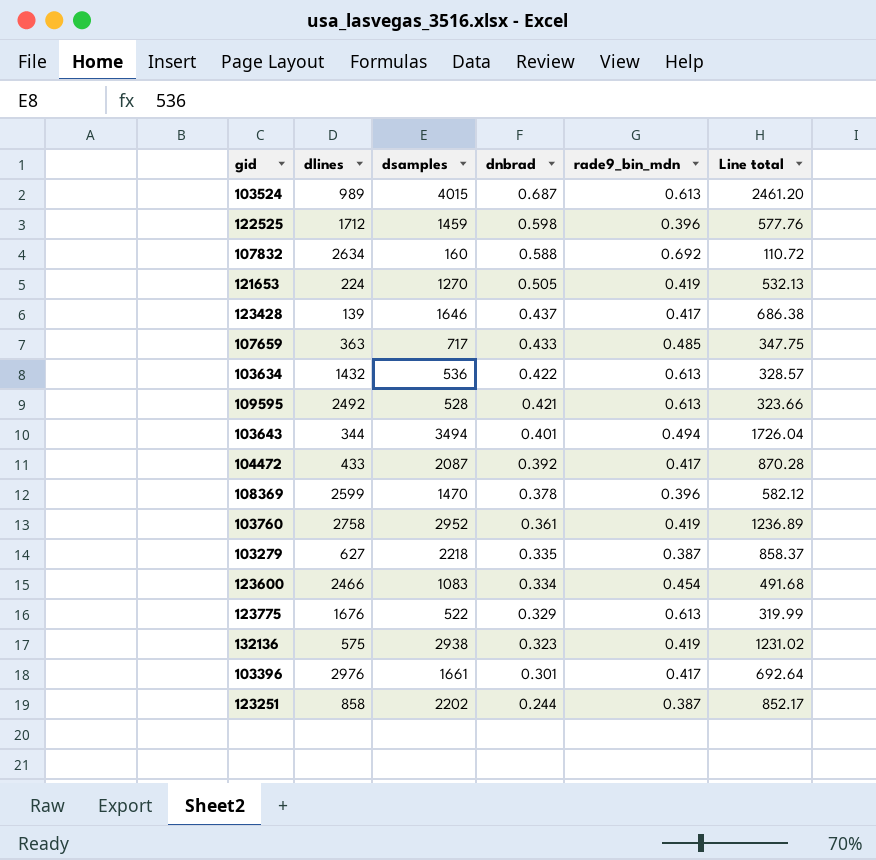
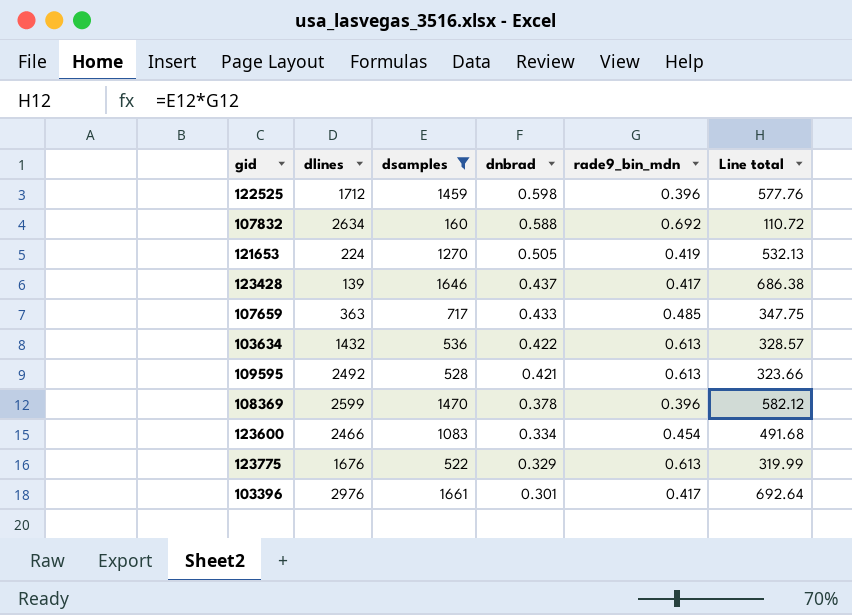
filter: none -> dsamples <= 1661

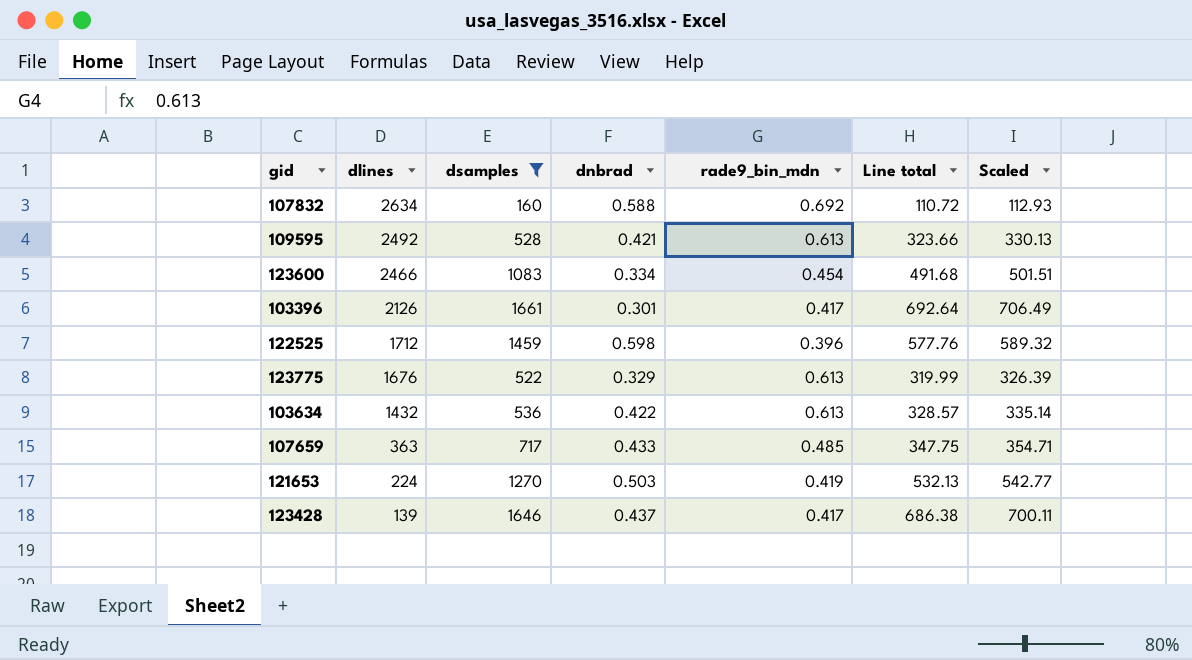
row order: dnbrad descending -> dlines descending
column Scaled | formula: none -> [Line total] * 1.02
row 108369: 2599 | 1470 | 0.378 | 0.396 | 582.12 -> none
103396 | dlines: 2976 -> 2126
121653 | dnbrad: 0.505 -> 0.503

